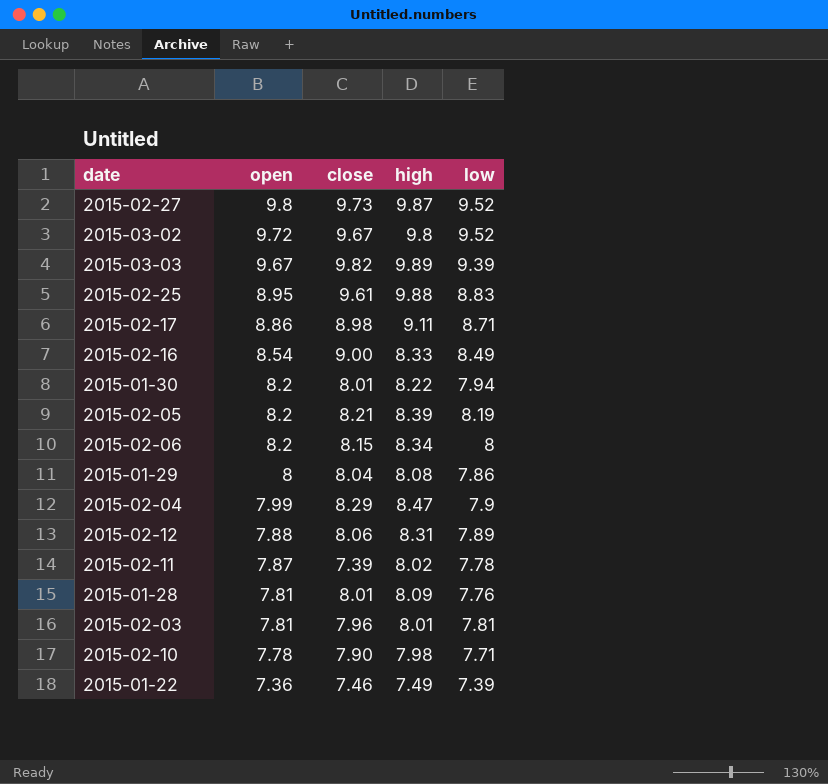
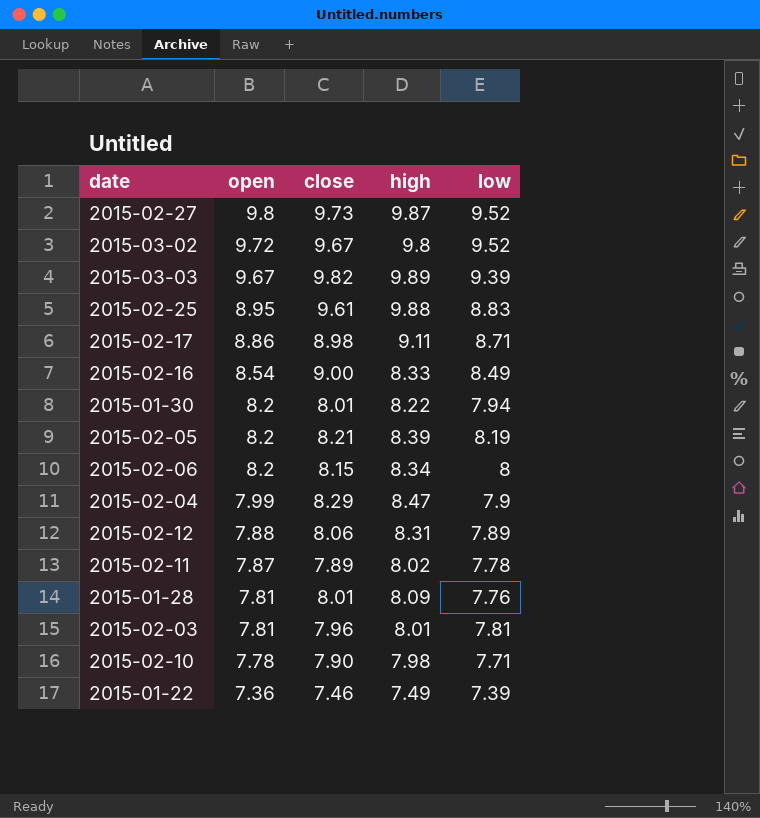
row 2015-01-29: 8 | 8.04 | 8.08 | 7.86 -> none
2015-02-11 | close: 7.39 -> 7.89

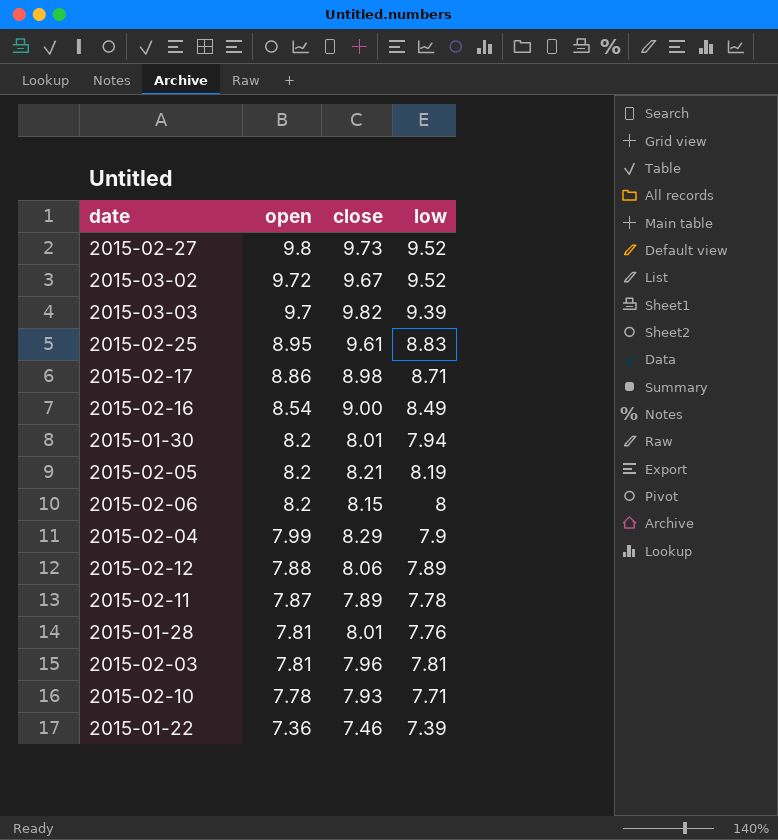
column high | position: 4 -> none
2015-03-03 | open: 9.67 -> 9.7
2015-02-10 | close: 7.90 -> 7.93

